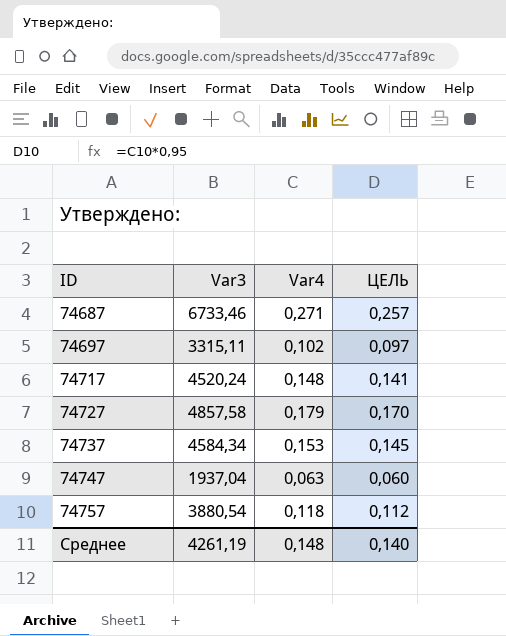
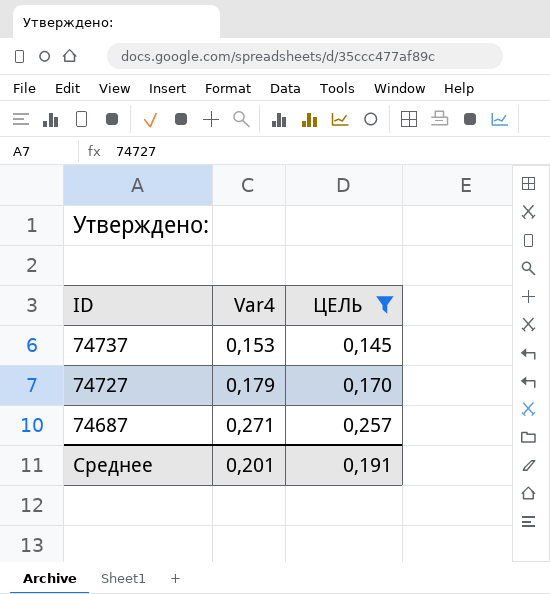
filter: none -> ЦЕЛЬ >= 0,145
row order: ID ascending -> ID descending
column Var3 | position: 2 -> none
Среднее | Var4: 0,148 -> 0,201
Среднее | ЦЕЛЬ: 0,140 -> 0,191

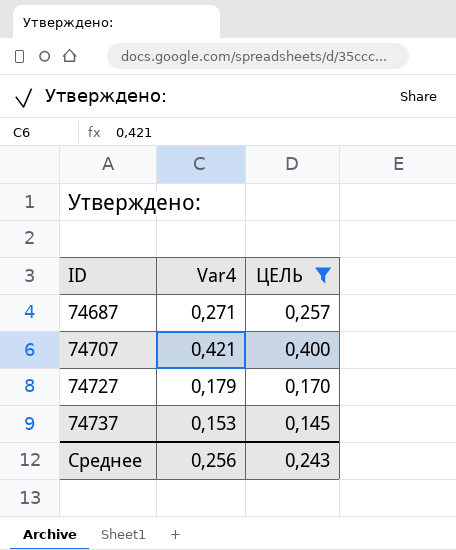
row order: ID descending -> ID ascending
row 74707: none -> 0,421 | 0,400
Среднее | Var4: 0,201 -> 0,256
Среднее | ЦЕЛЬ: 0,191 -> 0,243

